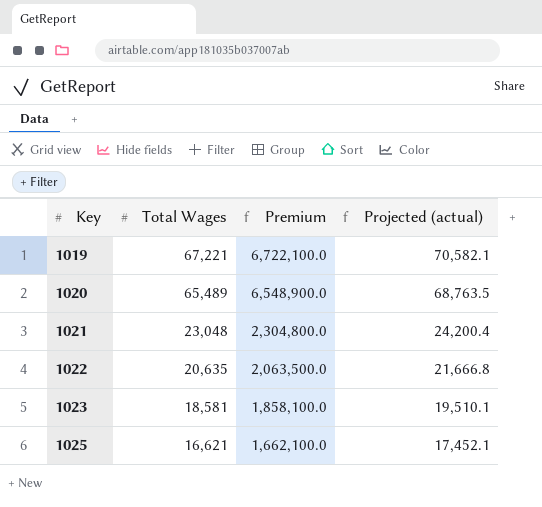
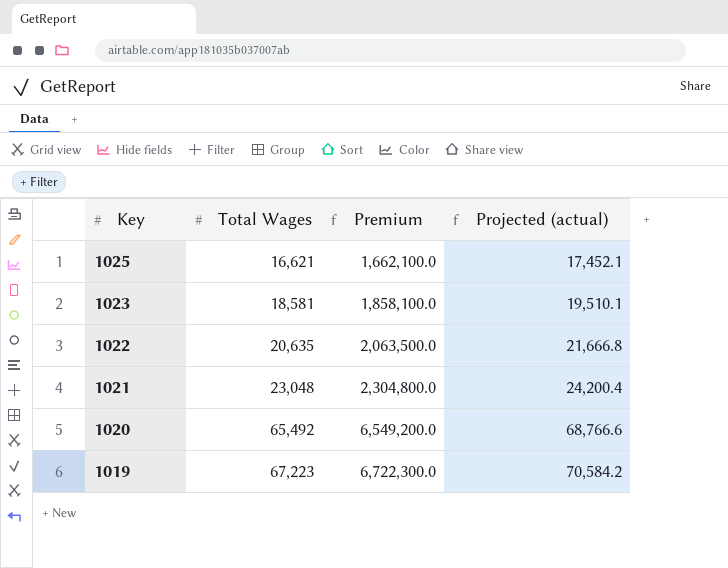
row order: Key ascending -> Key descending
1020 | Total Wages: 65,489 -> 65,492
1020 | Premium: 6,548,900.0 -> 6,549,200.0
1020 | Projected (actual): 68,763.5 -> 68,766.6
1019 | Total Wages: 67,221 -> 67,223
1019 | Premium: 6,722,100.0 -> 6,722,300.0
1019 | Projected (actual): 70,582.1 -> 70,584.2

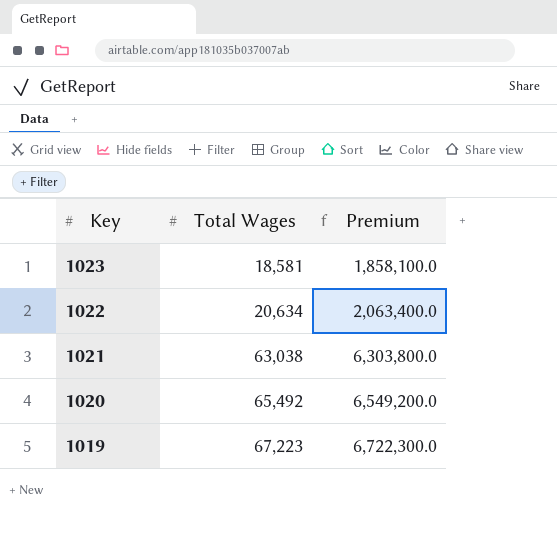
column Projected (actual) | formula: [Total Wages] * 1.05 -> none
row 1025: 16,621 | 1,662,100.0 | 17,452.1 -> none
1022 | Total Wages: 20,635 -> 20,634
1022 | Premium: 2,063,500.0 -> 2,063,400.0
1021 | Total Wages: 23,048 -> 63,038
1021 | Premium: 2,304,800.0 -> 6,303,800.0

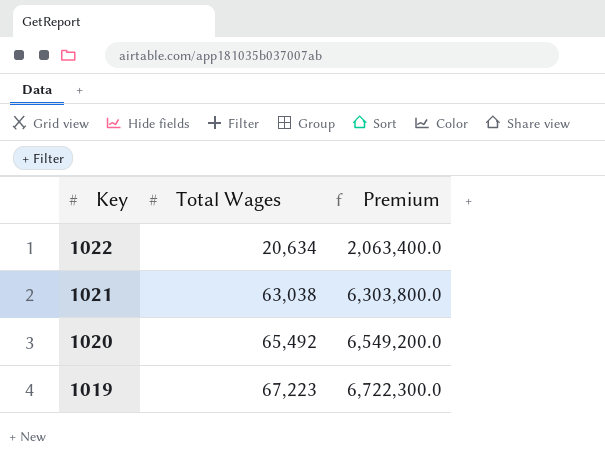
row 1023: 18,581 | 1,858,100.0 -> none

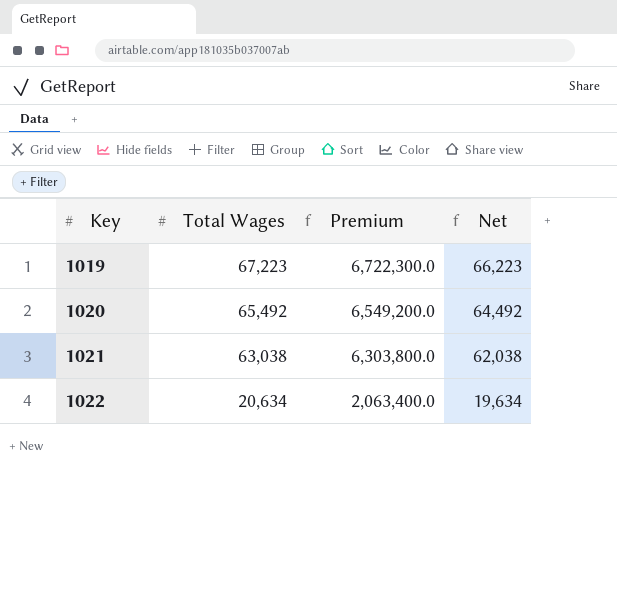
row order: Key descending -> Key ascending
column Net | formula: none -> [Total Wages] - 1000

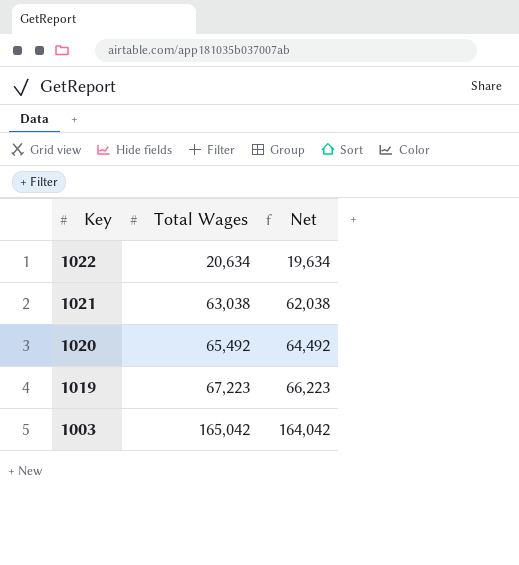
row order: Key ascending -> Key descending
column Premium | formula: [Total Wages] * 100 -> none
row 1003: none -> 165,042 | 164,042

